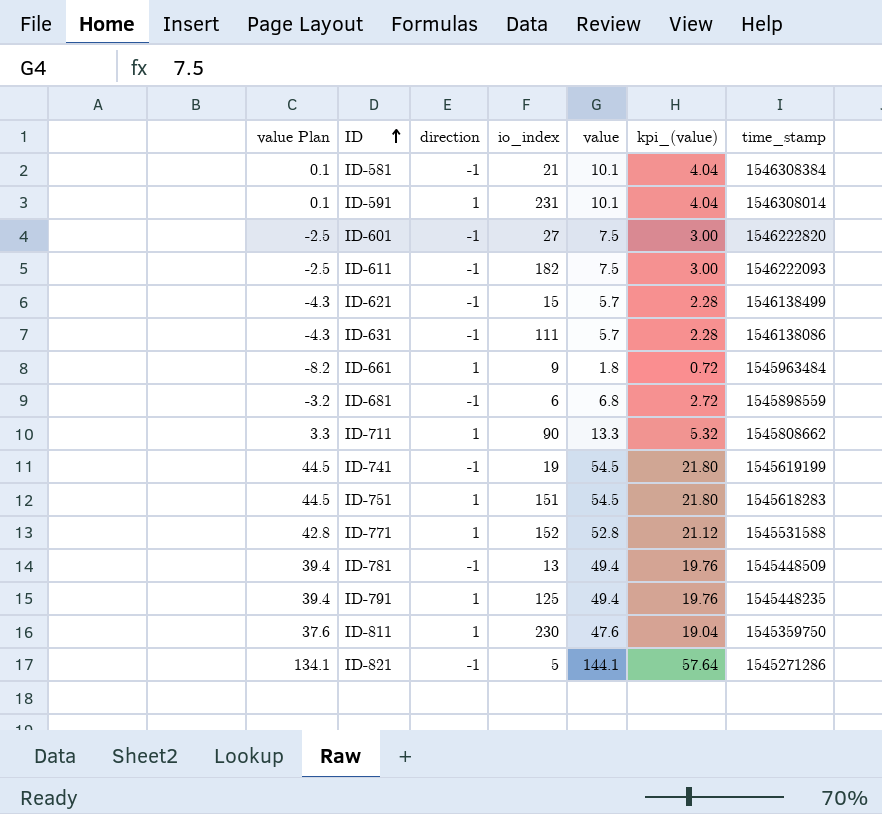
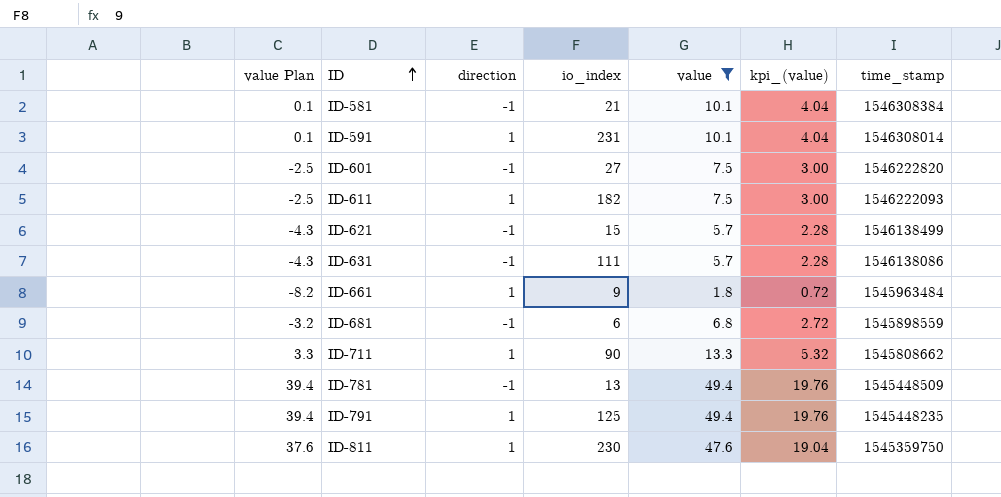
filter: none -> value <= 49.4
ID-611 | direction: -1 -> 1

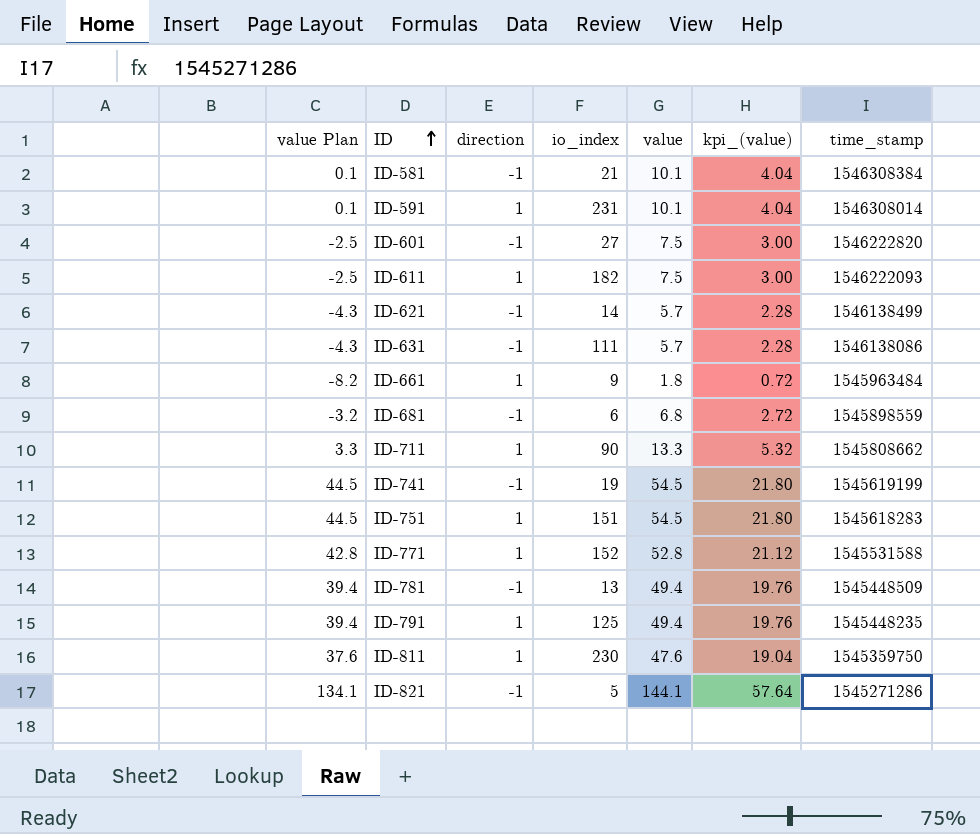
filter: value <= 49.4 -> none
ID-621 | io_index: 15 -> 14

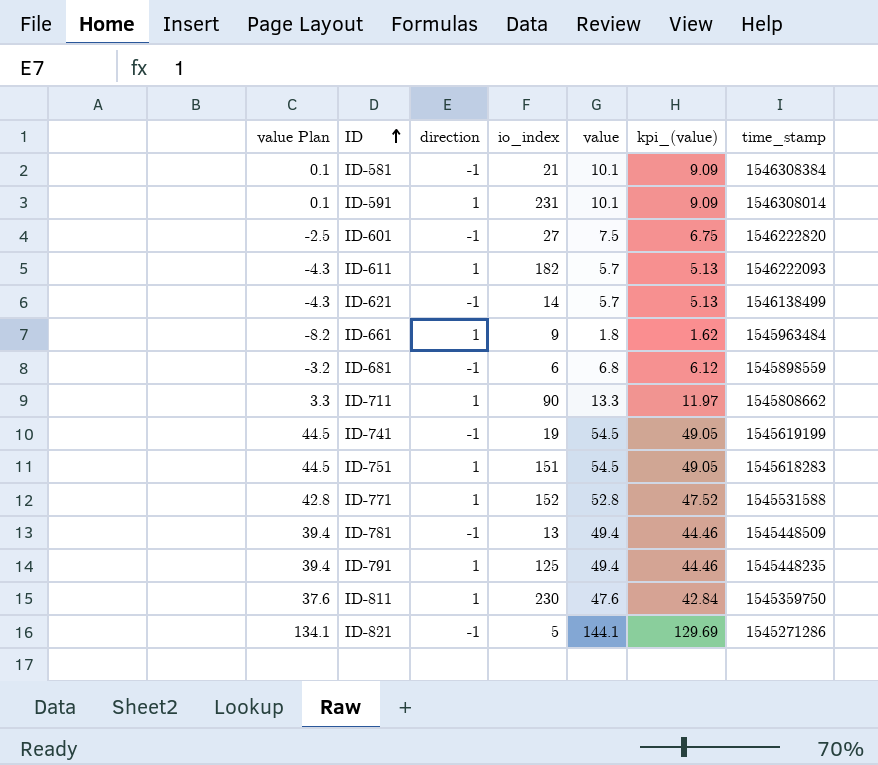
column kpi_(value) | formula: [value] * 0.4 -> [value] * 0.9
row ID-631: -4.3 | -1 | 111 | 5.7 | 2.28 | 1546138086 -> none
ID-611 | value Plan: -2.5 -> -4.3
ID-611 | value: 7.5 -> 5.7

